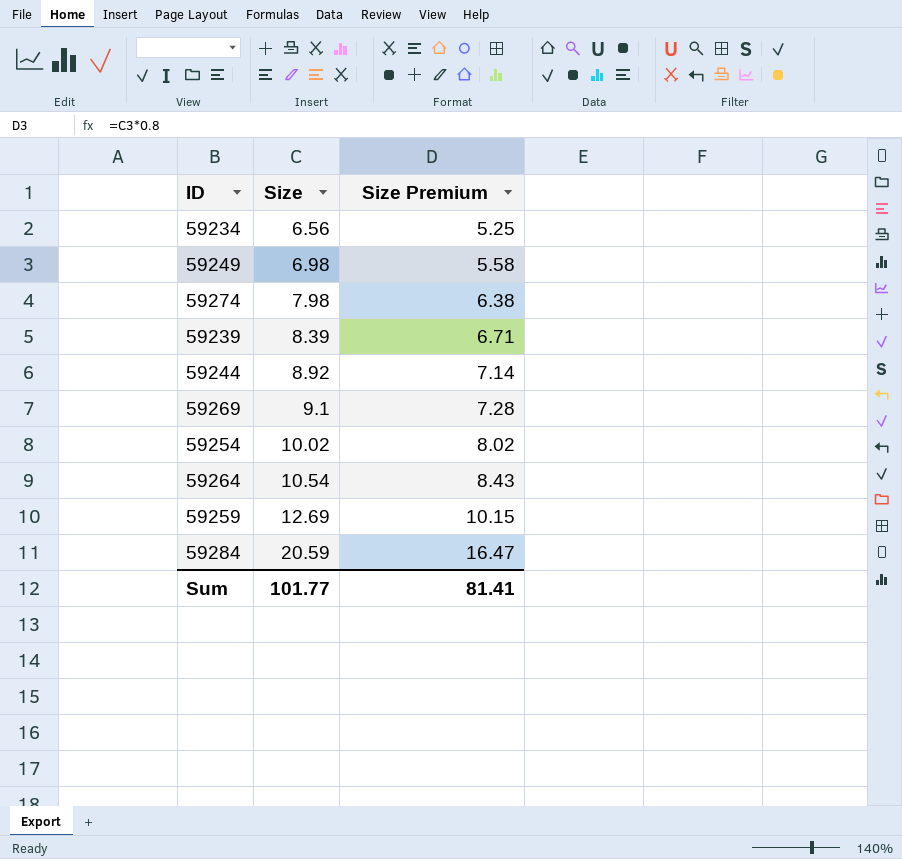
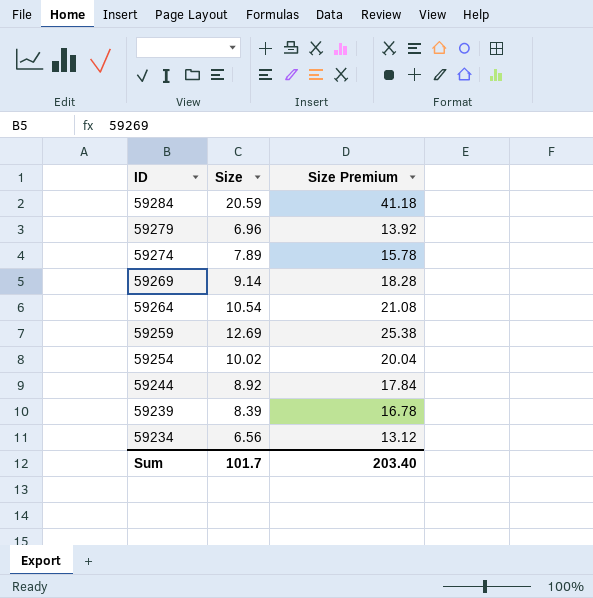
row order: Size ascending -> ID descending
column Size Premium | formula: [Size] * 0.8 -> [Size] * 2
row 59249: 6.98 | 5.58 -> none
row 59279: none -> 6.96 | 13.92
59274 | Size: 7.98 -> 7.89
59269 | Size: 9.1 -> 9.14
Sum | Size: 101.77 -> 101.7
Sum | Size Premium: 81.41 -> 203.40

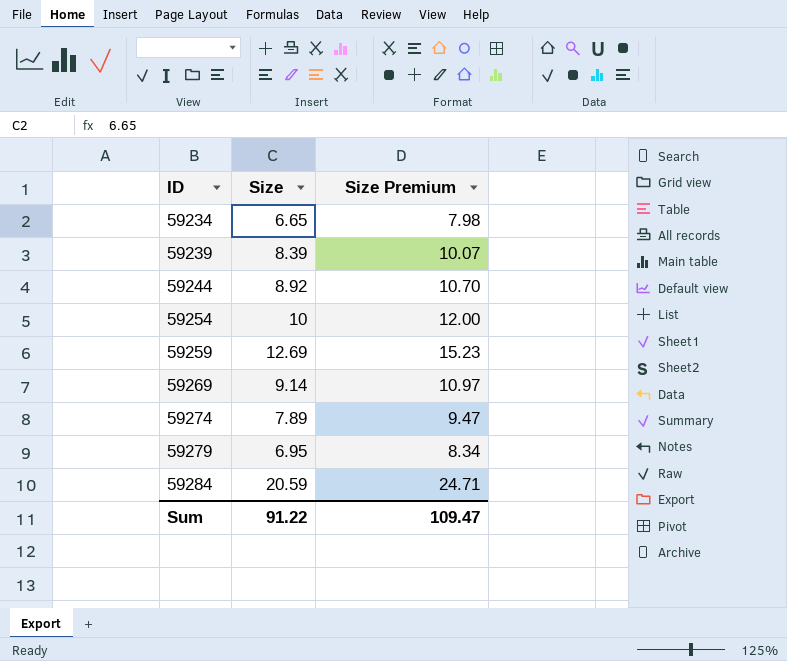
row order: ID descending -> ID ascending
column Size Premium | formula: [Size] * 2 -> [Size] * 1.2
row 59264: 10.54 | 21.08 -> none
59234 | Size: 6.56 -> 6.65
59254 | Size: 10.02 -> 10
59279 | Size: 6.96 -> 6.95
Sum | Size: 101.7 -> 91.22
Sum | Size Premium: 203.40 -> 109.47

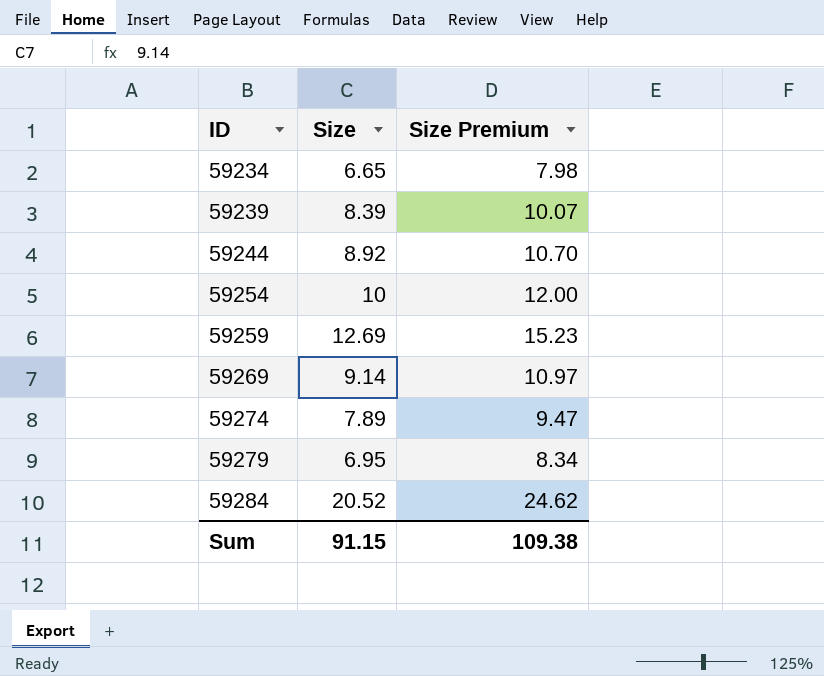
59284 | Size: 20.59 -> 20.52
59284 | Size Premium: 24.71 -> 24.62
Sum | Size: 91.22 -> 91.15
Sum | Size Premium: 109.47 -> 109.38

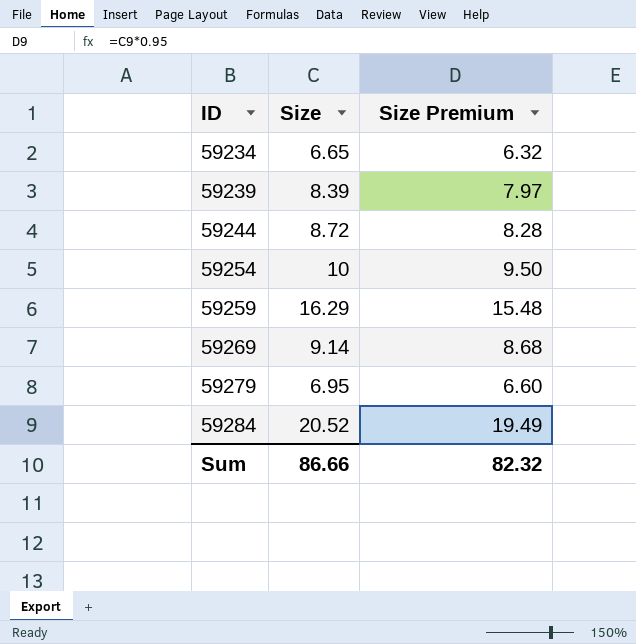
column Size Premium | formula: [Size] * 1.2 -> [Size] * 0.95
row 59274: 7.89 | 9.47 -> none
59244 | Size: 8.92 -> 8.72
59259 | Size: 12.69 -> 16.29
Sum | Size: 91.15 -> 86.66
Sum | Size Premium: 109.38 -> 82.32

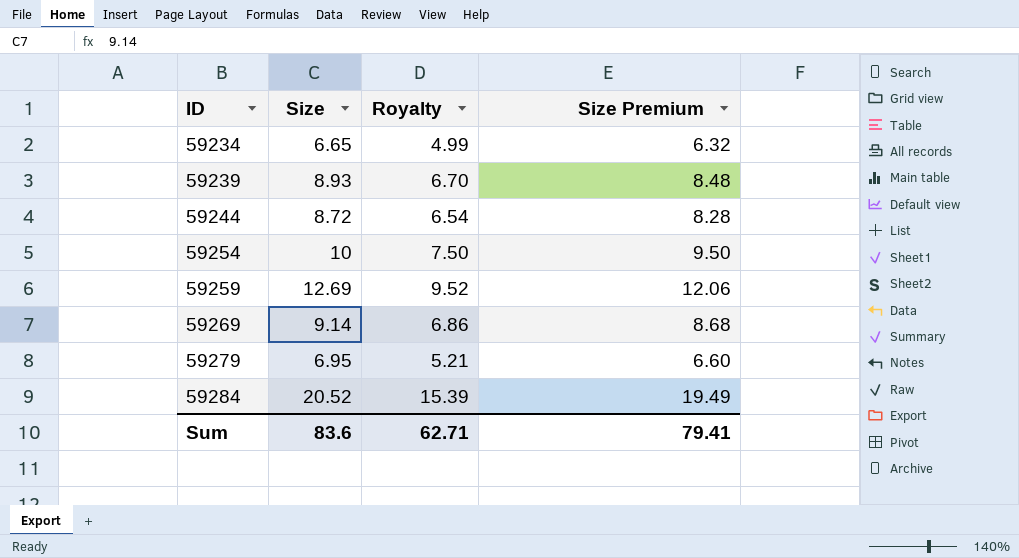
column Royalty | formula: none -> [Size] * 0.75
59239 | Size: 8.39 -> 8.93
59239 | Size Premium: 7.97 -> 8.48
59259 | Size: 16.29 -> 12.69
59259 | Size Premium: 15.48 -> 12.06
Sum | Size: 86.66 -> 83.6
Sum | Size Premium: 82.32 -> 79.41

